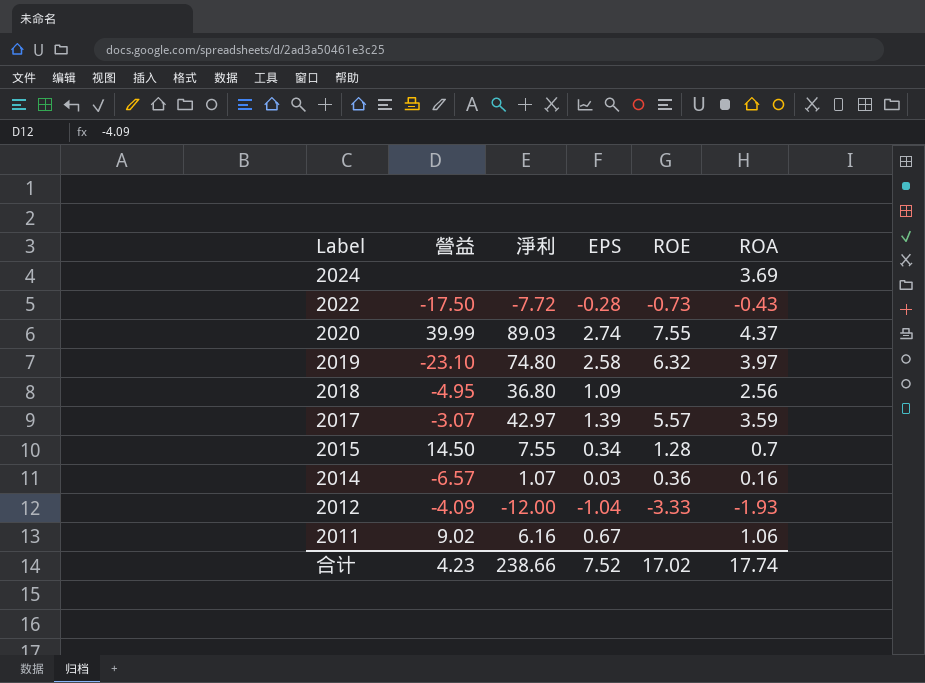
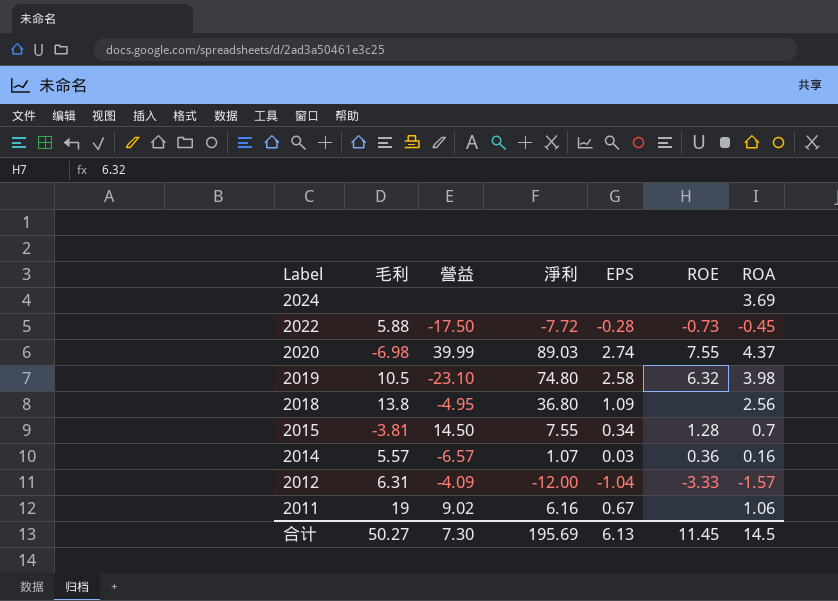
column 毛利 | position: none -> 2
row 2017: -3.07 | 42.97 | 1.39 | 5.57 | 3.59 -> none
2022 | ROA: -0.43 -> -0.45
2019 | ROA: 3.97 -> 3.98
2012 | ROA: -1.93 -> -1.57
合计 | 營益: 4.23 -> 7.30
合计 | 淨利: 238.66 -> 195.69
合计 | EPS: 7.52 -> 6.13
合计 | ROE: 17.02 -> 11.45
合计 | ROA: 17.74 -> 14.5

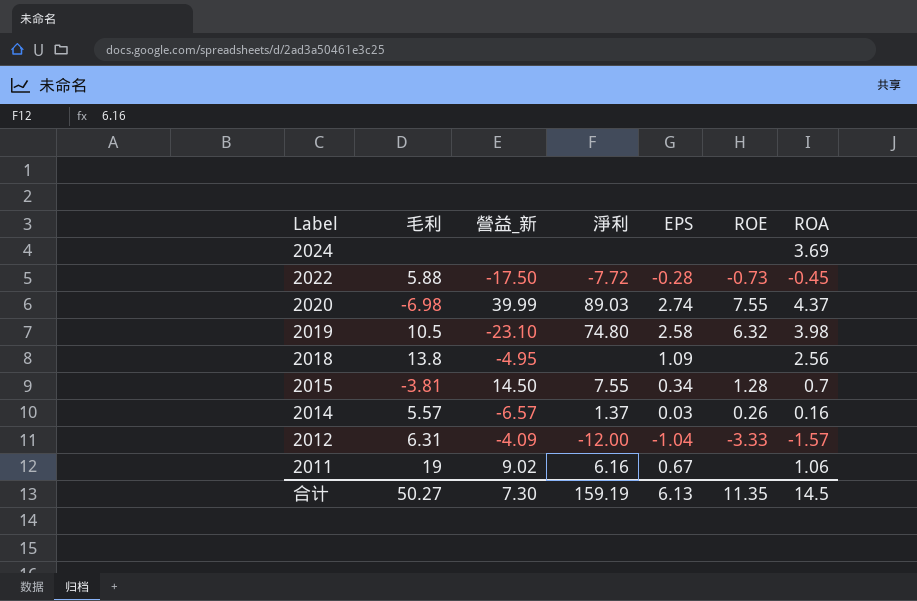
column name: 營益 -> 營益_新
2018 | 淨利: 36.80 -> none
2014 | 淨利: 1.07 -> 1.37
2014 | ROE: 0.36 -> 0.26
合计 | 淨利: 195.69 -> 159.19
合计 | ROE: 11.45 -> 11.35

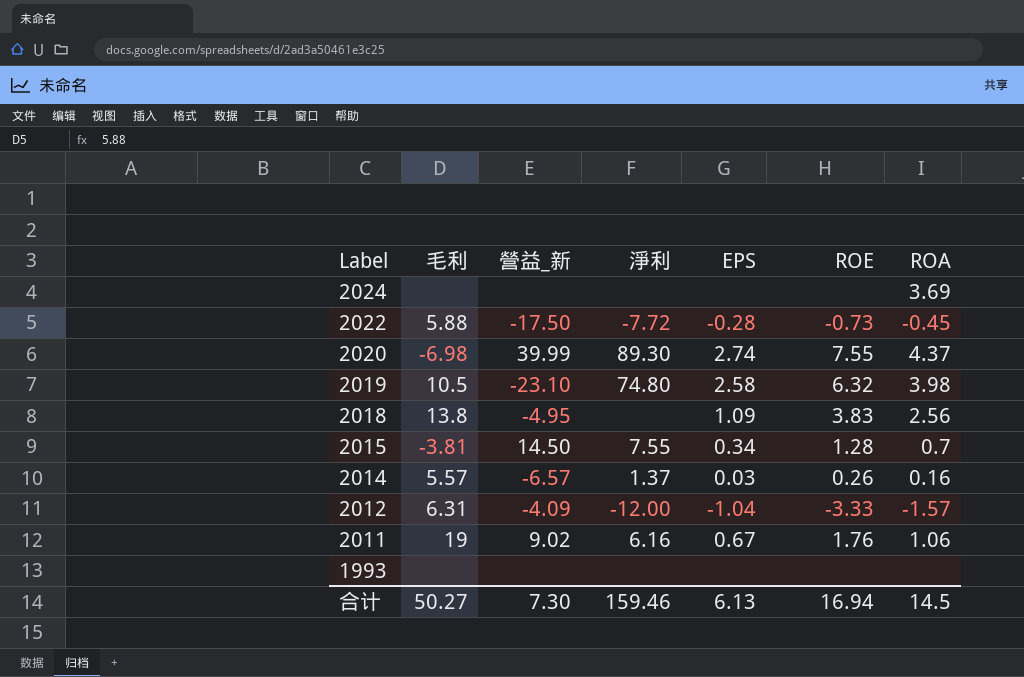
2020 | 淨利: 89.03 -> 89.30
2018 | ROE: none -> 3.83
2011 | ROE: none -> 1.76
row 1993: none -> none | none | none | none | none | none
合计 | 淨利: 159.19 -> 159.46
合计 | ROE: 11.35 -> 16.94

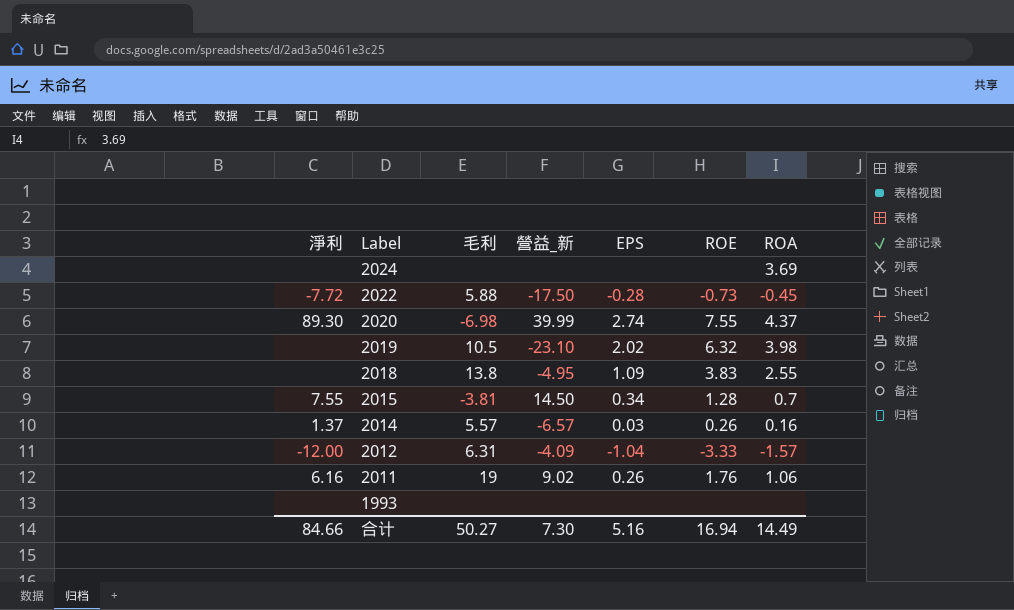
column 淨利 | position: 4 -> 1
2019 | 淨利: 74.80 -> none
2019 | EPS: 2.58 -> 2.02
2018 | ROA: 2.56 -> 2.55
2011 | EPS: 0.67 -> 0.26
合计 | 淨利: 159.46 -> 84.66
合计 | EPS: 6.13 -> 5.16
合计 | ROA: 14.5 -> 14.49

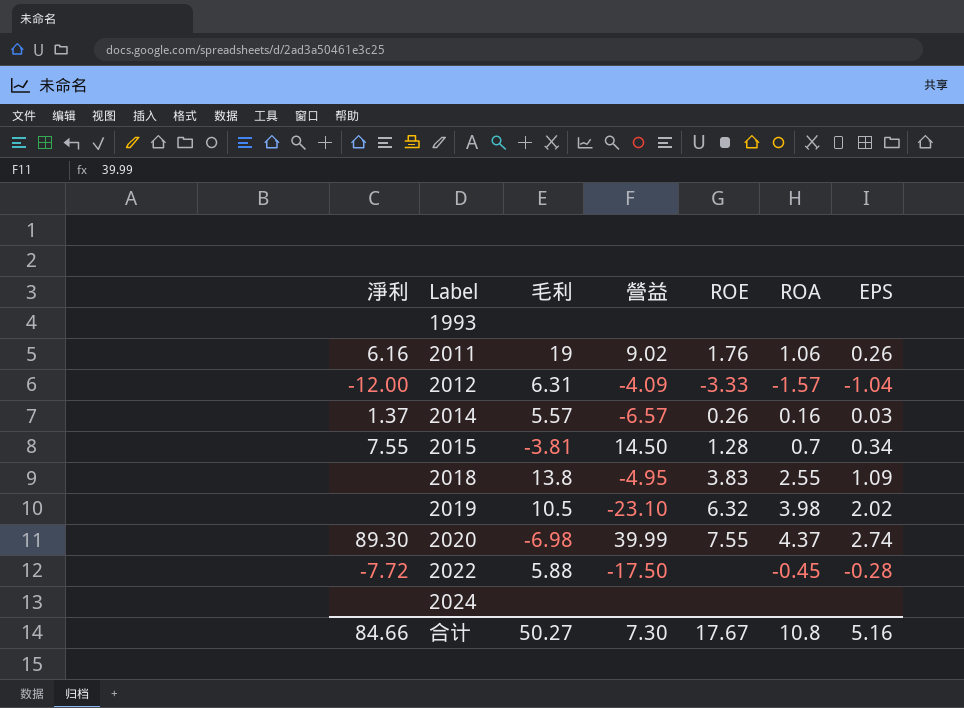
row order: Label descending -> Label ascending
column name: 營益_新 -> 營益
column EPS | position: 5 -> 7
2022 | ROE: -0.73 -> none
2024 | ROA: 3.69 -> none
合计 | ROE: 16.94 -> 17.67
合计 | ROA: 14.49 -> 10.8

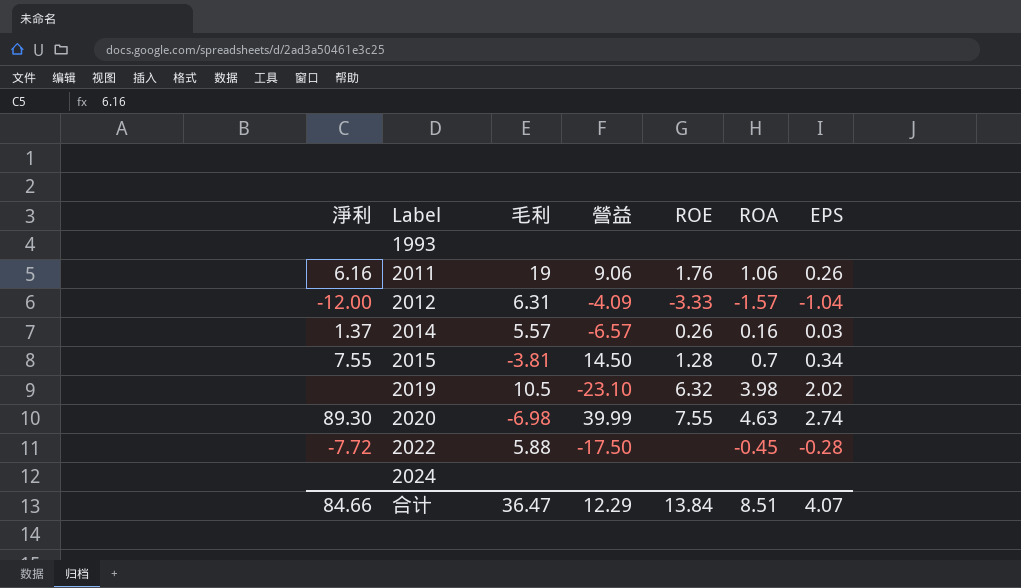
row 2018: none | 13.8 | -4.95 | 3.83 | 2.55 | 1.09 -> none
2011 | 營益: 9.02 -> 9.06
2020 | ROA: 4.37 -> 4.63
合计 | 毛利: 50.27 -> 36.47
合计 | 營益: 7.30 -> 12.29
合计 | ROE: 17.67 -> 13.84
合计 | ROA: 10.8 -> 8.51
合计 | EPS: 5.16 -> 4.07

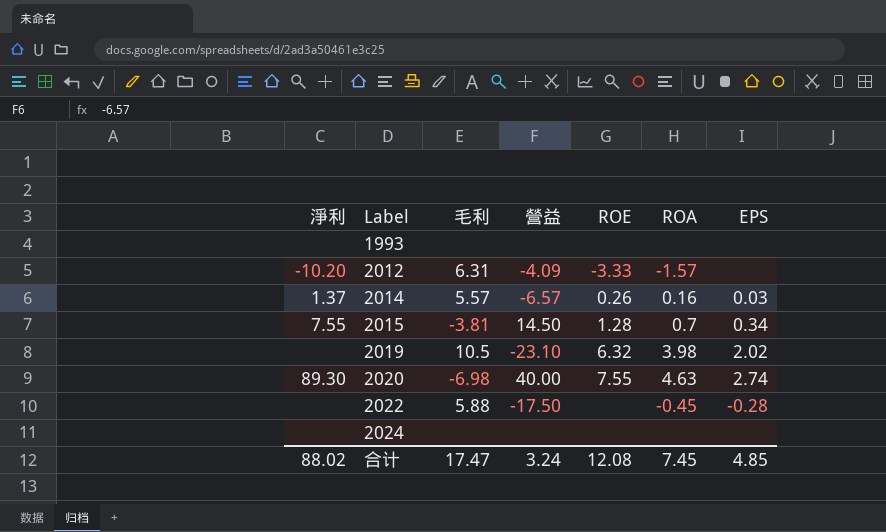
row 2011: 6.16 | 19 | 9.06 | 1.76 | 1.06 | 0.26 -> none
2012 | 淨利: -12.00 -> -10.20
2012 | EPS: -1.04 -> none
2020 | 營益: 39.99 -> 40.00
2022 | 淨利: -7.72 -> none
合计 | 淨利: 84.66 -> 88.02
合计 | 毛利: 36.47 -> 17.47
合计 | 營益: 12.29 -> 3.24
合计 | ROE: 13.84 -> 12.08
合计 | ROA: 8.51 -> 7.45
合计 | EPS: 4.07 -> 4.85

